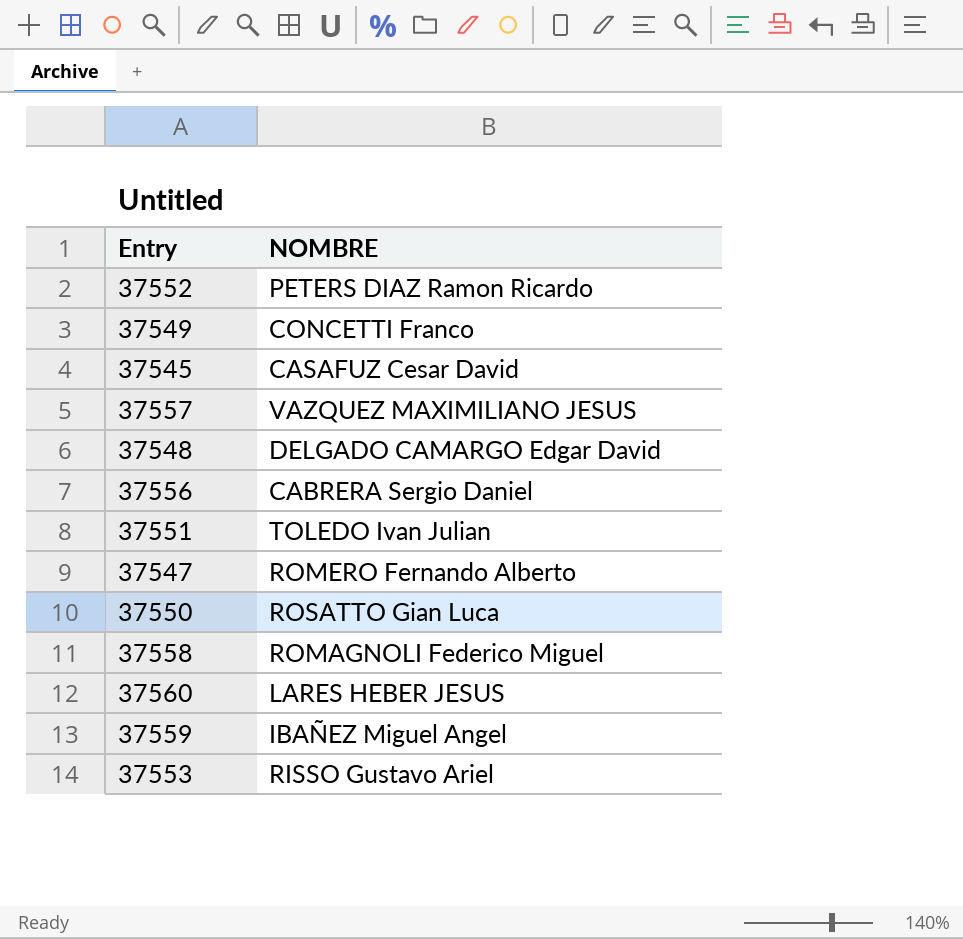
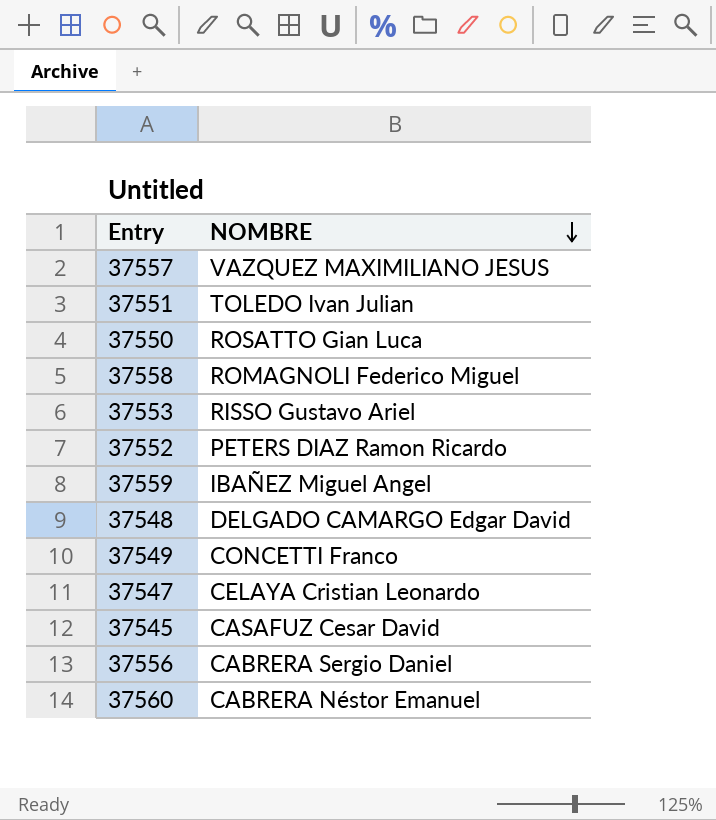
row order: none -> NOMBRE descending
37547 | NOMBRE: ROMERO Fernando Alberto -> CELAYA Cristian Leonardo
37560 | NOMBRE: LARES HEBER JESUS -> CABRERA Néstor Emanuel

